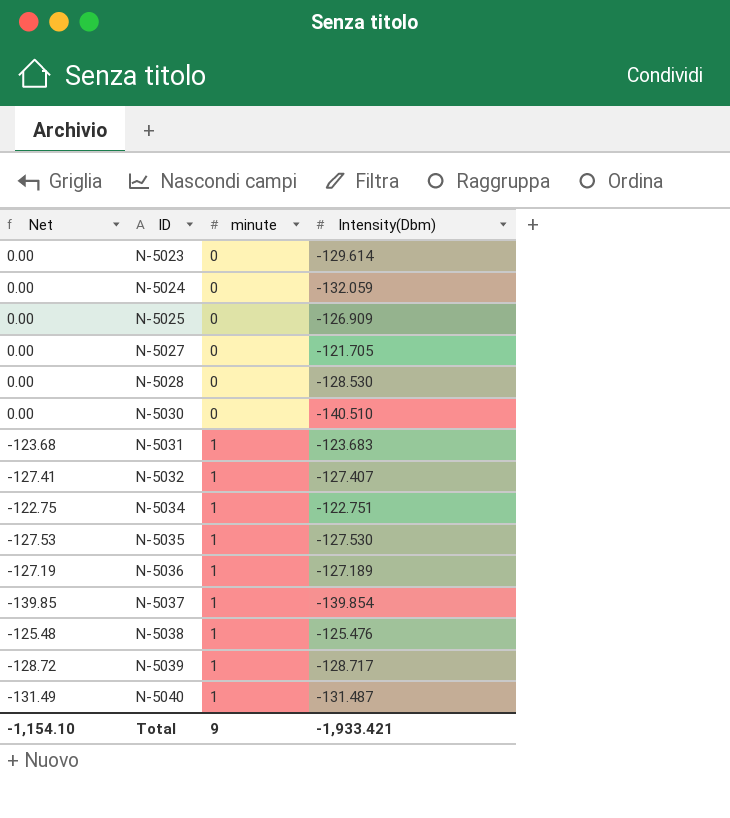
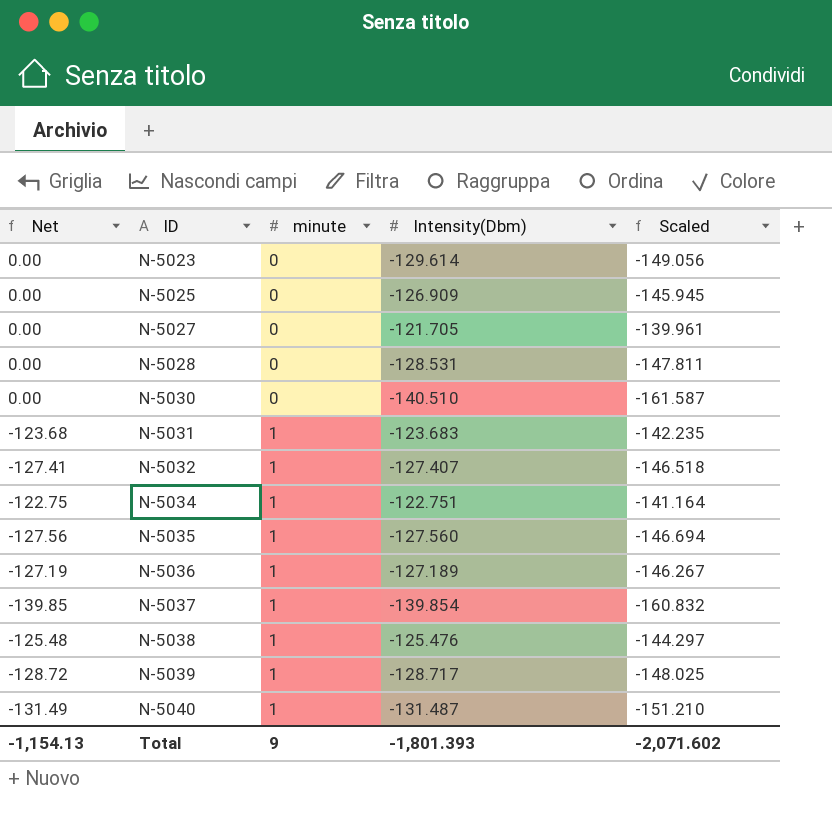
column Scaled | formula: none -> [Intensity(Dbm)] * 1.15
row N-5024: 0.00 | 0 | -132.059 -> none
N-5028 | Intensity(Dbm): -128.530 -> -128.531
N-5035 | Net: -127.53 -> -127.56
N-5035 | Intensity(Dbm): -127.530 -> -127.560
Total | Net: -1,154.10 -> -1,154.13
Total | Intensity(Dbm): -1,933.421 -> -1,801.393

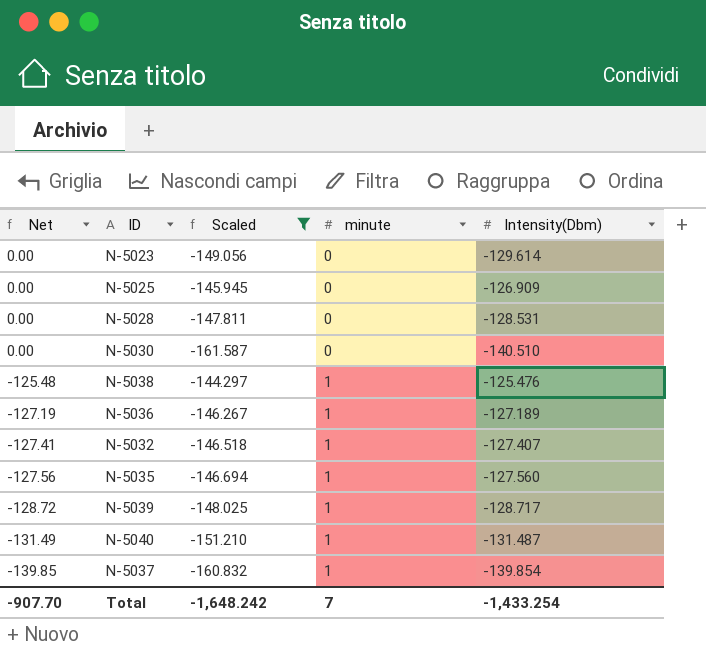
filter: none -> Scaled <= -144.297
row order: ID ascending -> Net descending
column Scaled | position: 5 -> 3
Total | Net: -1,154.13 -> -907.70
Total | Scaled: -2,071.602 -> -1,648.242
Total | minute: 9 -> 7
Total | Intensity(Dbm): -1,801.393 -> -1,433.254

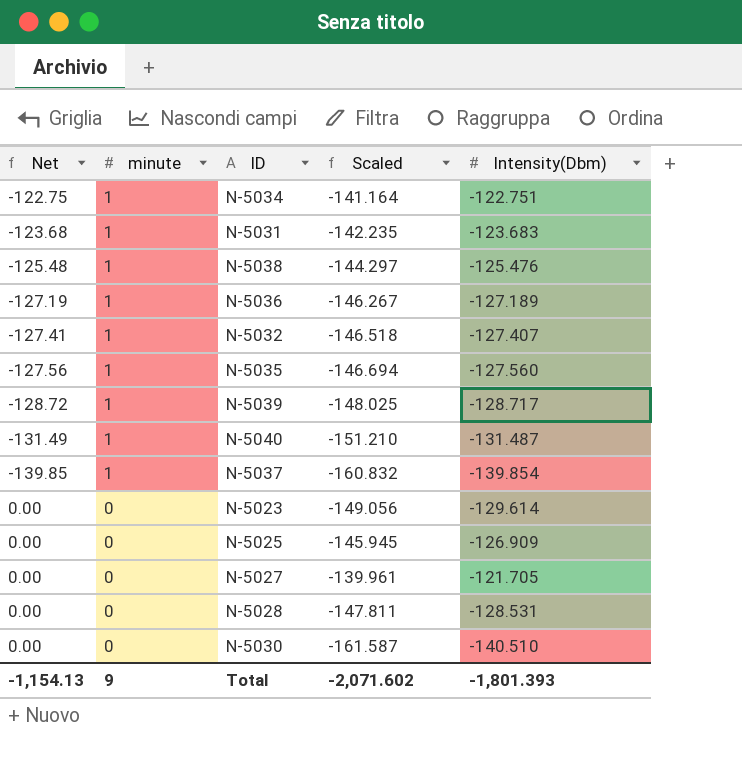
filter: Scaled <= -144.297 -> none
row order: Net descending -> minute descending
column minute | position: 4 -> 2
Total | Net: -907.70 -> -1,154.13
Total | minute: 7 -> 9
Total | Scaled: -1,648.242 -> -2,071.602
Total | Intensity(Dbm): -1,433.254 -> -1,801.393

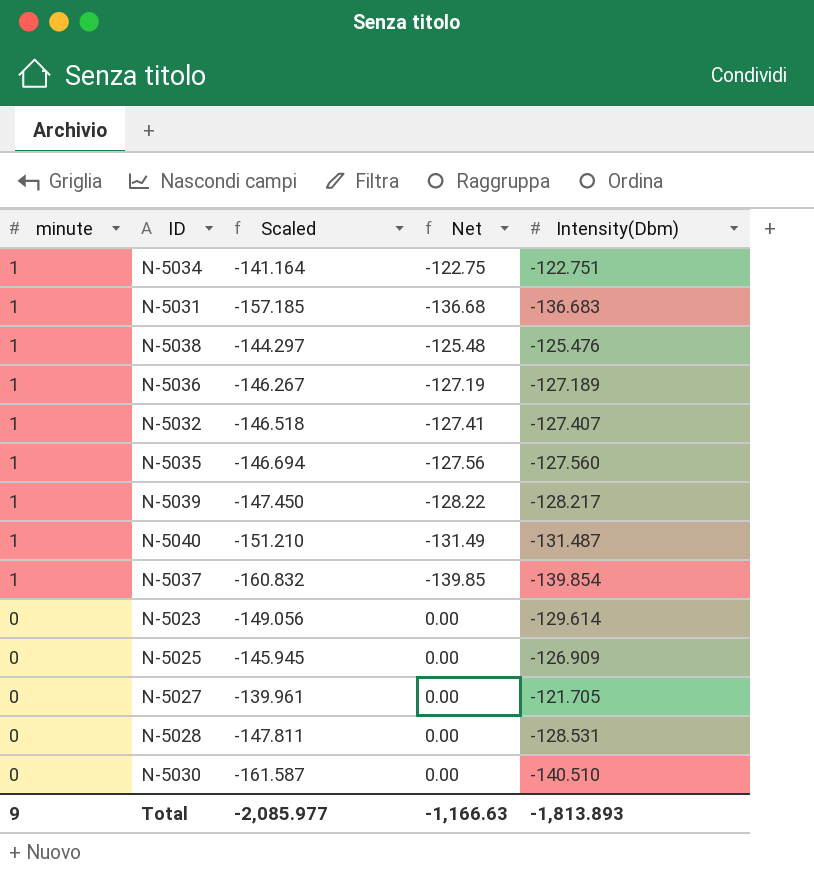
column Net | position: 1 -> 4
N-5031 | Scaled: -142.235 -> -157.185
N-5031 | Net: -123.68 -> -136.68
N-5031 | Intensity(Dbm): -123.683 -> -136.683
N-5039 | Scaled: -148.025 -> -147.450
N-5039 | Net: -128.72 -> -128.22
N-5039 | Intensity(Dbm): -128.717 -> -128.217
Total | Scaled: -2,071.602 -> -2,085.977
Total | Net: -1,154.13 -> -1,166.63
Total | Intensity(Dbm): -1,801.393 -> -1,813.893

